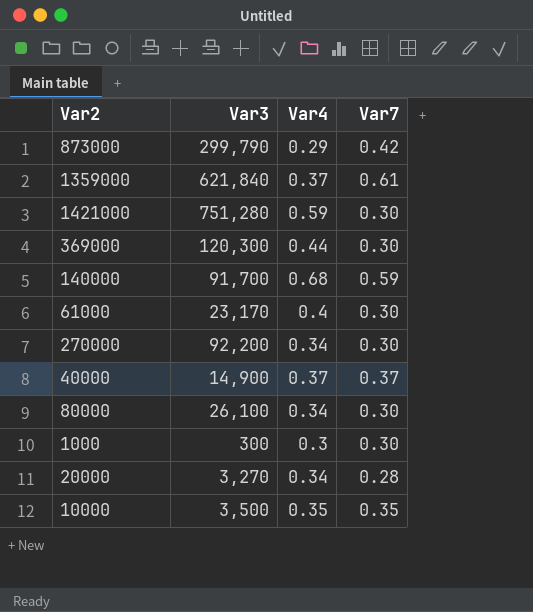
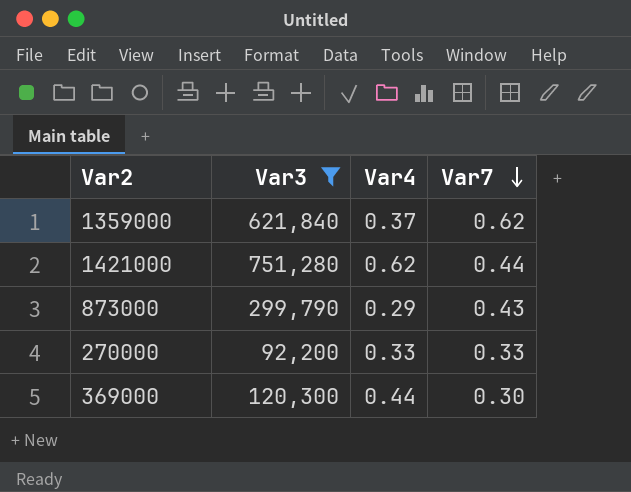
filter: none -> Var3 >= 92,200
row order: none -> Var7 descending
1359000 | Var7: 0.61 -> 0.62
1421000 | Var4: 0.59 -> 0.62
1421000 | Var7: 0.30 -> 0.44
873000 | Var7: 0.42 -> 0.43
270000 | Var4: 0.34 -> 0.33
270000 | Var7: 0.30 -> 0.33

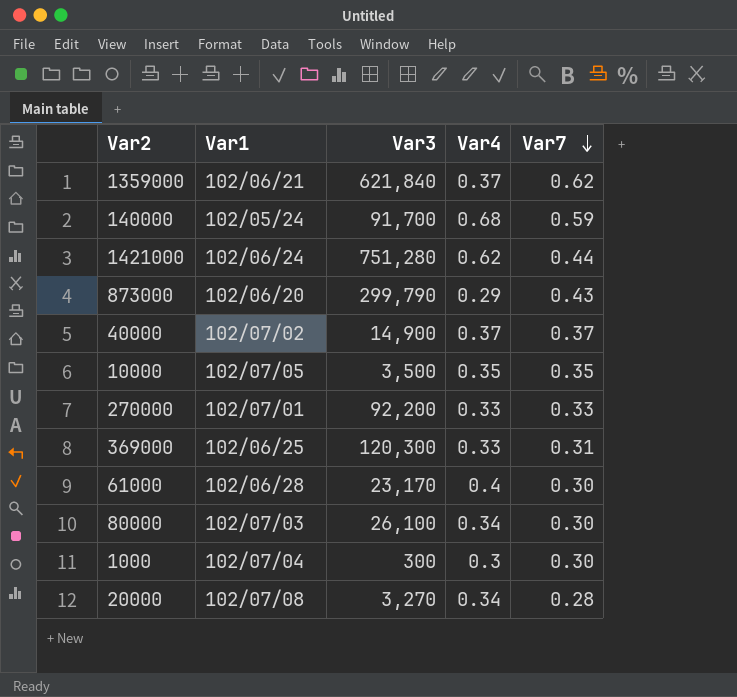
filter: Var3 >= 92,200 -> none
column Var1 | position: none -> 2
369000 | Var4: 0.44 -> 0.33
369000 | Var7: 0.30 -> 0.31

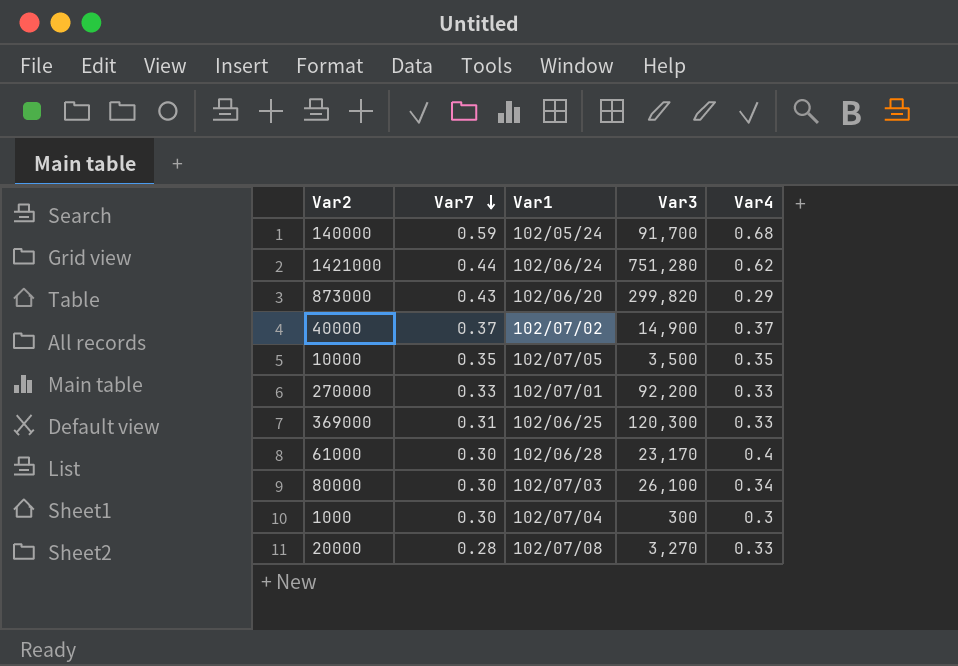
column Var7 | position: 5 -> 2
row 1359000: 102/06/21 | 621,840 | 0.37 | 0.62 -> none
873000 | Var3: 299,790 -> 299,820
20000 | Var4: 0.34 -> 0.33

